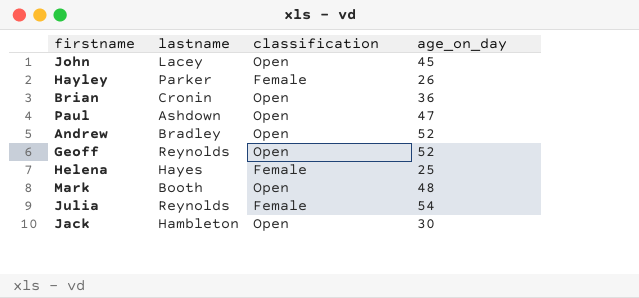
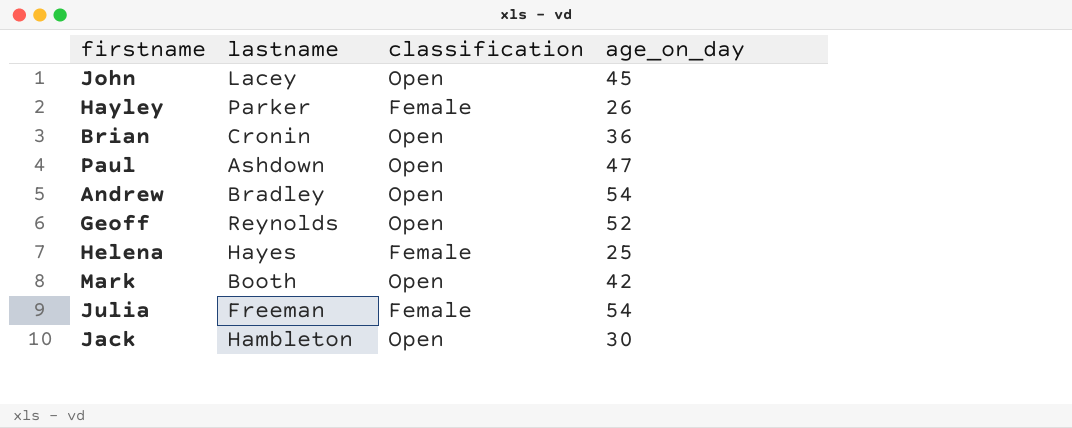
Andrew | age_on_day: 52 -> 54
Mark | age_on_day: 48 -> 42
Julia | lastname: Reynolds -> Freeman

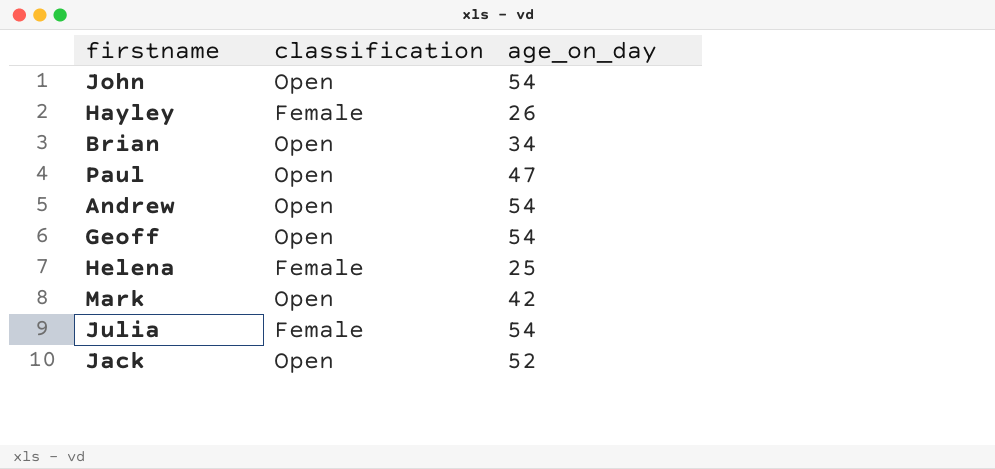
column lastname | position: 2 -> none
John | age_on_day: 45 -> 54
Brian | age_on_day: 36 -> 34
Geoff | age_on_day: 52 -> 54
Jack | age_on_day: 30 -> 52

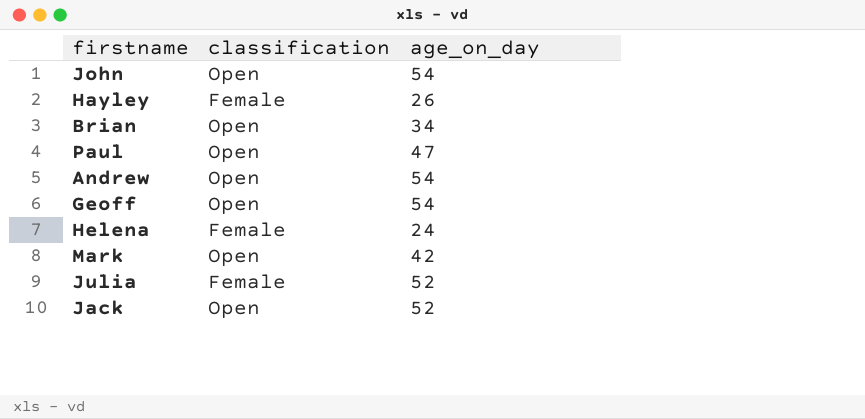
Helena | age_on_day: 25 -> 24
Julia | age_on_day: 54 -> 52

